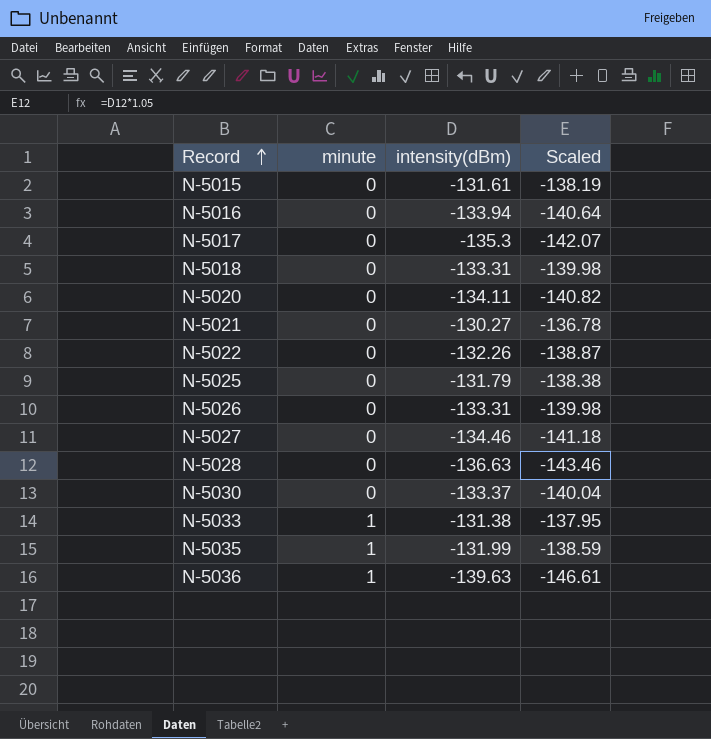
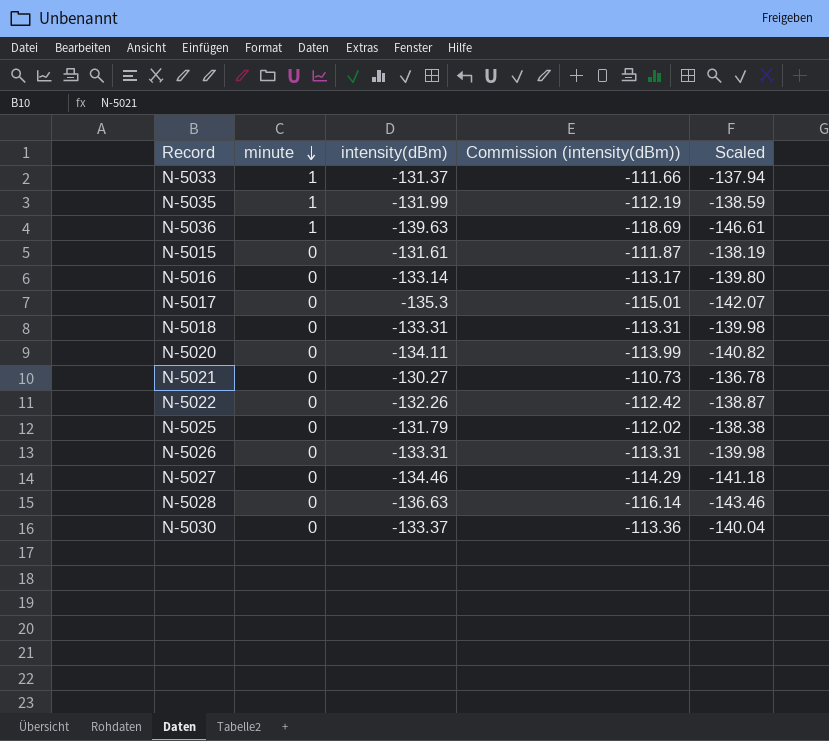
row order: Record ascending -> minute descending
column Commission (intensity(dBm)) | formula: none -> [intensity(dBm)] * 0.85
N-5033 | intensity(dBm): -131.38 -> -131.37
N-5033 | Scaled: -137.95 -> -137.94
N-5016 | intensity(dBm): -133.94 -> -133.14
N-5016 | Scaled: -140.64 -> -139.80

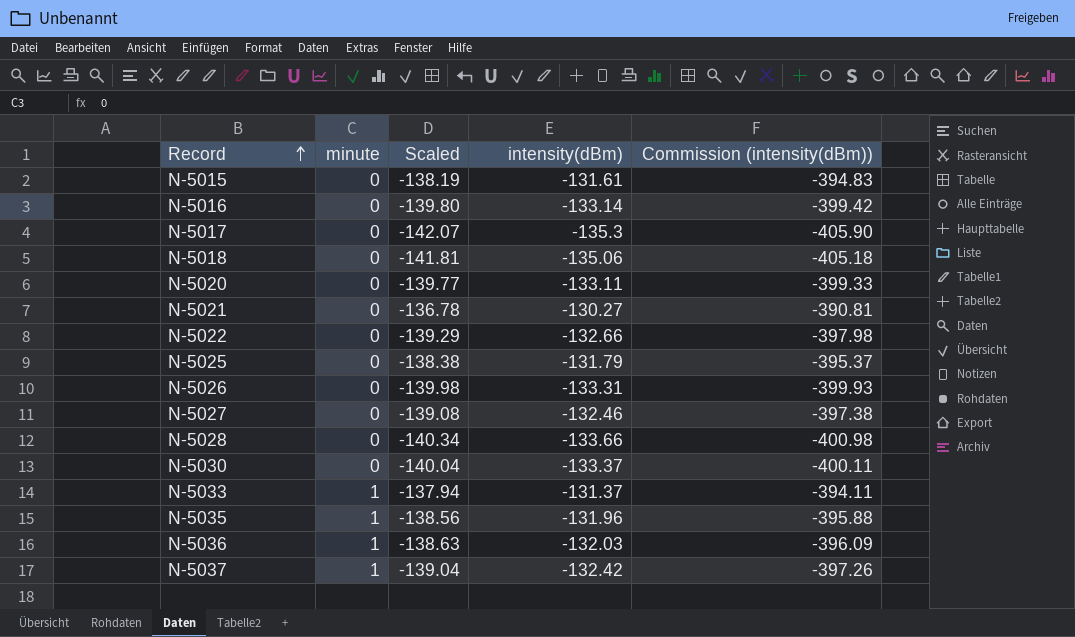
row order: minute descending -> Record ascending
column Scaled | position: 5 -> 3
column Commission (intensity(dBm)) | formula: [intensity(dBm)] * 0.85 -> [intensity(dBm)] * 3
N-5018 | Scaled: -139.98 -> -141.81
N-5018 | intensity(dBm): -133.31 -> -135.06
N-5020 | Scaled: -140.82 -> -139.77
N-5020 | intensity(dBm): -134.11 -> -133.11
N-5022 | Scaled: -138.87 -> -139.29
N-5022 | intensity(dBm): -132.26 -> -132.66
N-5027 | Scaled: -141.18 -> -139.08
N-5027 | intensity(dBm): -134.46 -> -132.46
N-5028 | Scaled: -143.46 -> -140.34
N-5028 | intensity(dBm): -136.63 -> -133.66
N-5035 | Scaled: -138.59 -> -138.56
N-5035 | intensity(dBm): -131.99 -> -131.96
N-5036 | Scaled: -146.61 -> -138.63
N-5036 | intensity(dBm): -139.63 -> -132.03
row N-5037: none -> 1 | -139.04 | -132.42 | -397.26

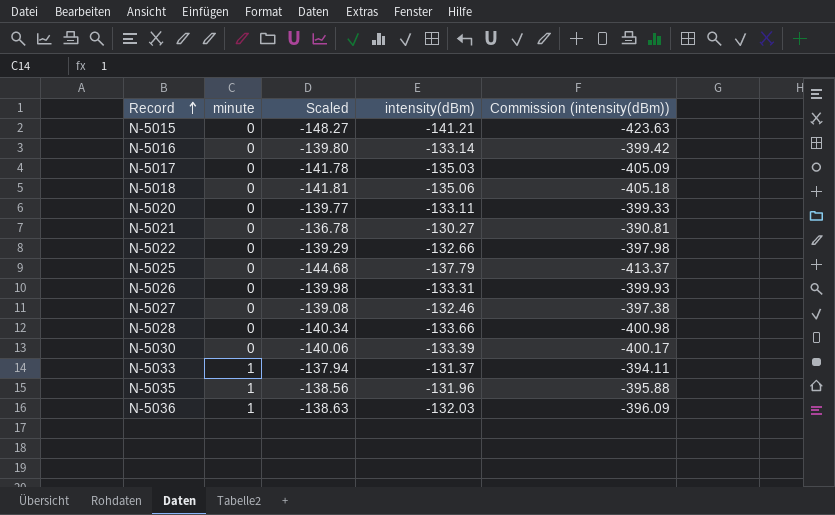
row N-5037: 1 | -139.04 | -132.42 | -397.26 -> none
N-5015 | Scaled: -138.19 -> -148.27
N-5015 | intensity(dBm): -131.61 -> -141.21
N-5015 | Commission (intensity(dBm)): -394.83 -> -423.63
N-5017 | Scaled: -142.07 -> -141.78
N-5017 | intensity(dBm): -135.3 -> -135.03
N-5017 | Commission (intensity(dBm)): -405.90 -> -405.09
N-5025 | Scaled: -138.38 -> -144.68
N-5025 | intensity(dBm): -131.79 -> -137.79
N-5025 | Commission (intensity(dBm)): -395.37 -> -413.37
N-5030 | Scaled: -140.04 -> -140.06
N-5030 | intensity(dBm): -133.37 -> -133.39
N-5030 | Commission (intensity(dBm)): -400.11 -> -400.17

